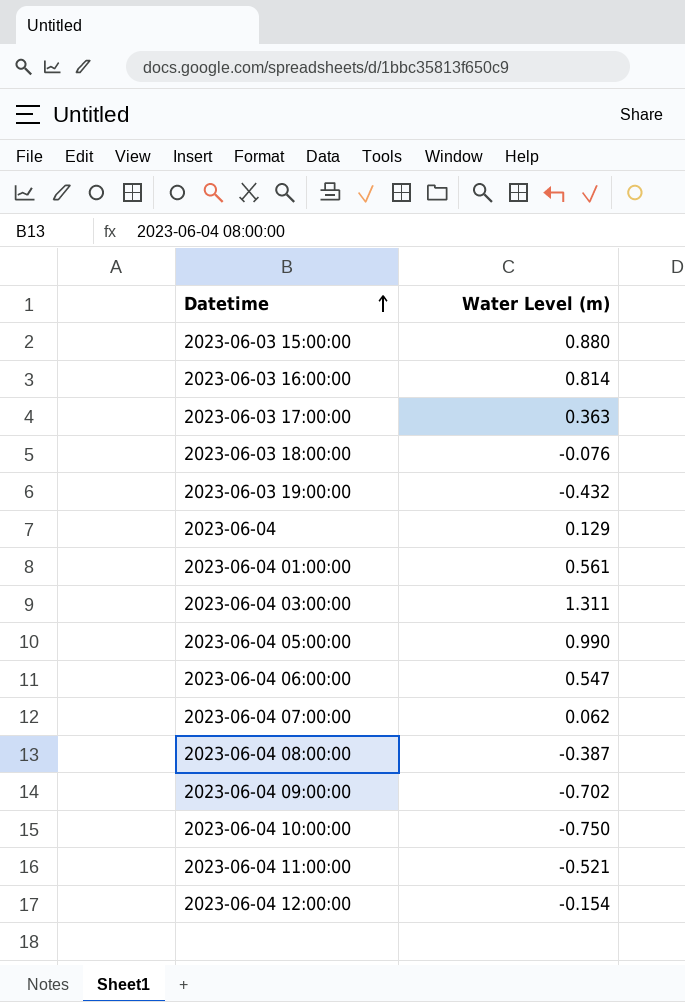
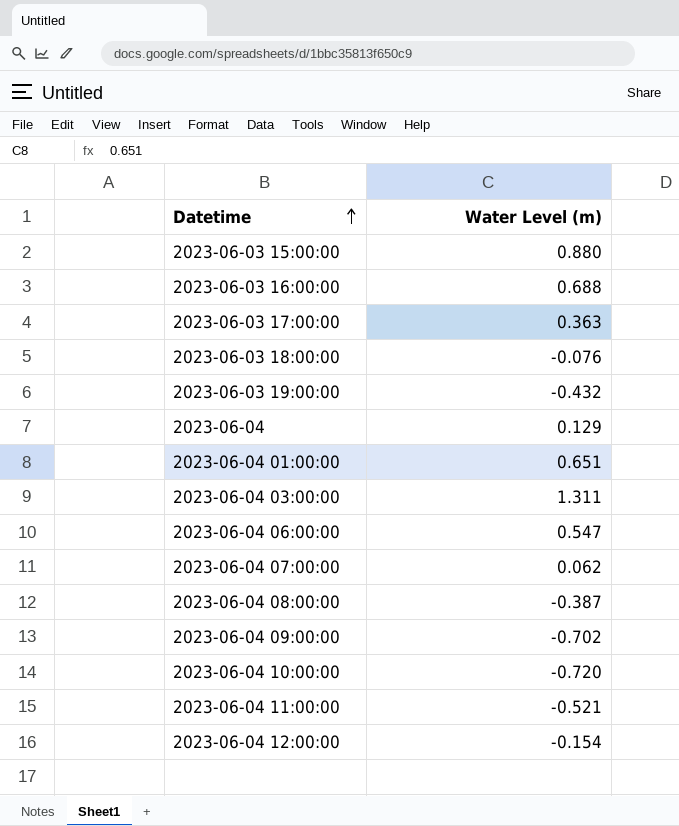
row 2023-06-04 05:00:00: 0.990 -> none
2023-06-03 16:00:00 | Water Level (m): 0.814 -> 0.688
2023-06-04 01:00:00 | Water Level (m): 0.561 -> 0.651
2023-06-04 10:00:00 | Water Level (m): -0.750 -> -0.720

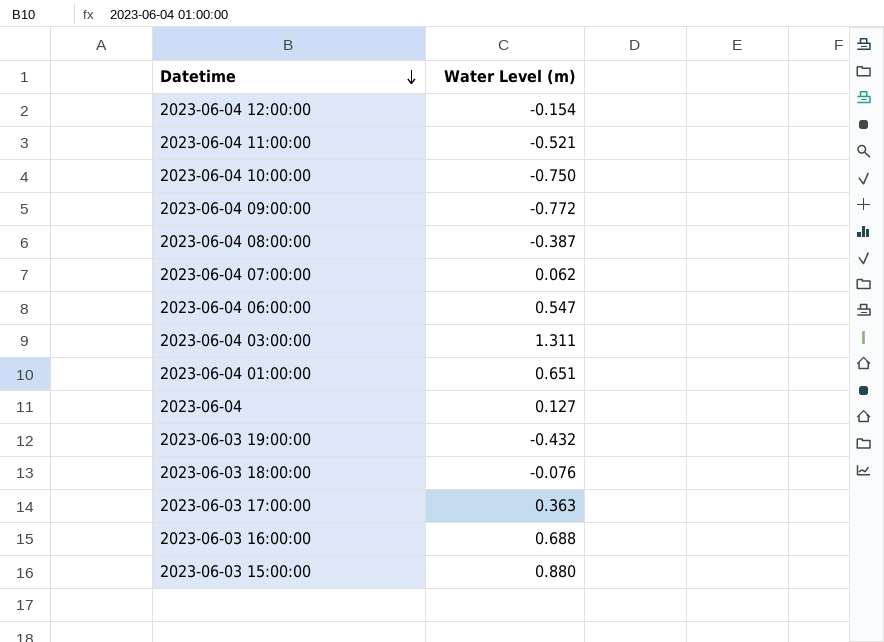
row order: Datetime ascending -> Datetime descending
2023-06-04 10:00:00 | Water Level (m): -0.720 -> -0.750
2023-06-04 09:00:00 | Water Level (m): -0.702 -> -0.772
2023-06-04 | Water Level (m): 0.129 -> 0.127

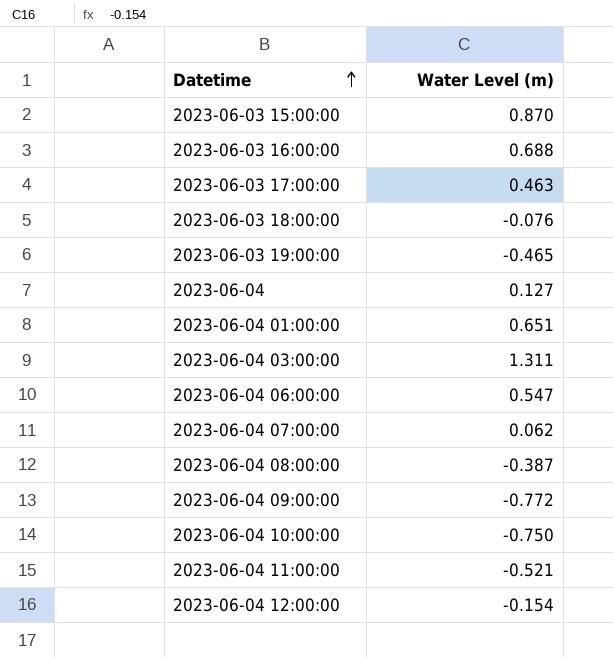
row order: Datetime descending -> Datetime ascending
2023-06-03 15:00:00 | Water Level (m): 0.880 -> 0.870
2023-06-03 17:00:00 | Water Level (m): 0.363 -> 0.463
2023-06-03 19:00:00 | Water Level (m): -0.432 -> -0.465

